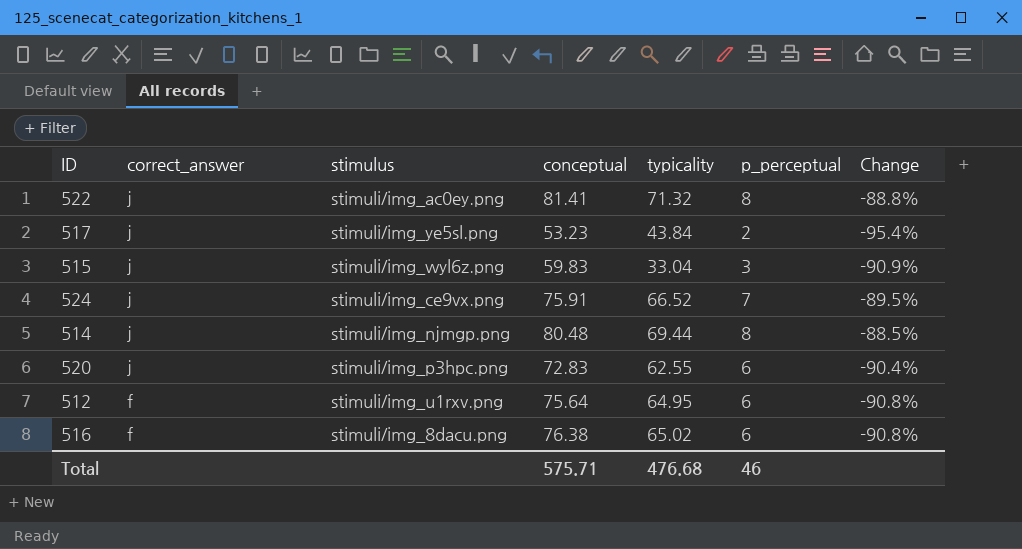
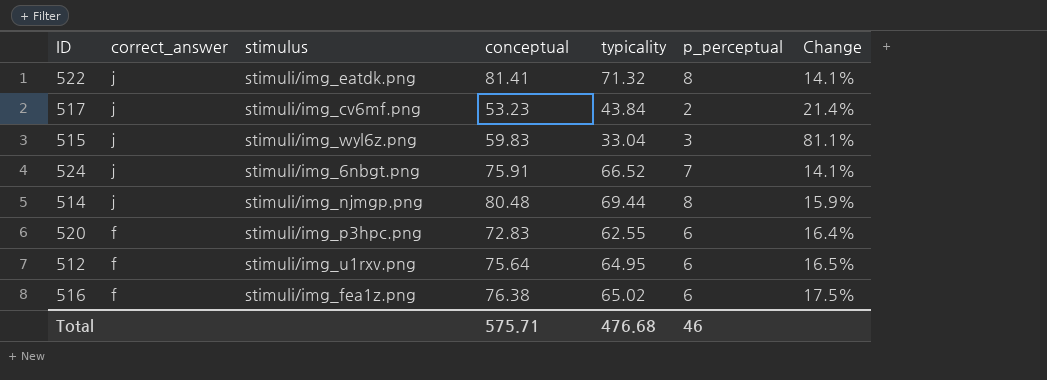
column Change | formula: ([p_perceptual] - [typicality]) / [typicality] -> ([conceptual] - [typicality]) / [typicality]
522 | stimulus: stimuli/img_ac0ey.png -> stimuli/img_eatdk.png
517 | stimulus: stimuli/img_ye5sl.png -> stimuli/img_cv6mf.png
524 | stimulus: stimuli/img_ce9vx.png -> stimuli/img_6nbgt.png
520 | correct_answer: j -> f
516 | stimulus: stimuli/img_8dacu.png -> stimuli/img_fea1z.png

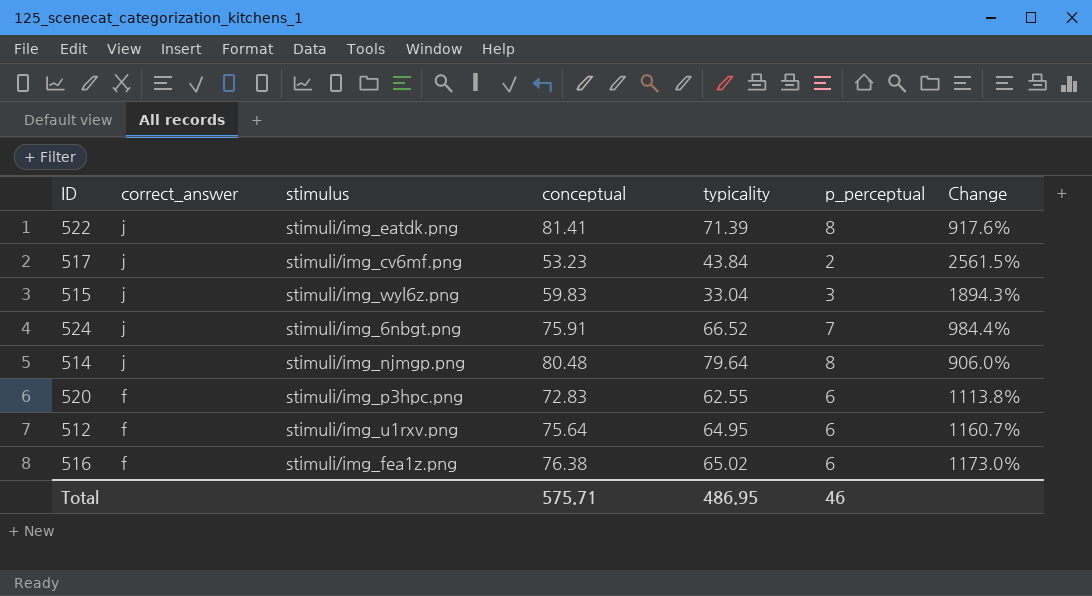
column Change | formula: ([conceptual] - [typicality]) / [typicality] -> ([conceptual] - [p_perceptual]) / [p_perceptual]
522 | typicality: 71.32 -> 71.39
514 | typicality: 69.44 -> 79.64
Total | typicality: 476.68 -> 486.95

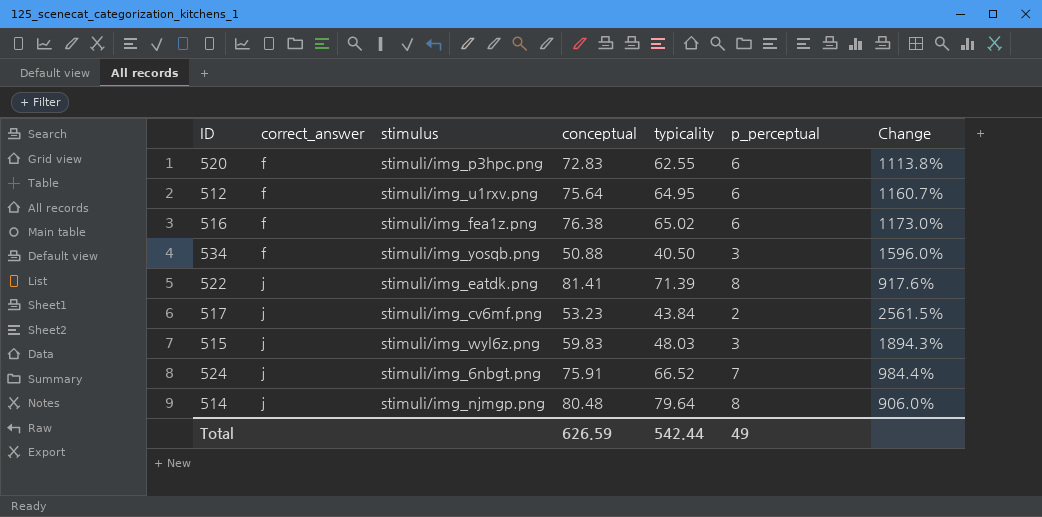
row order: correct_answer descending -> correct_answer ascending
row 534: none -> f | stimuli/img_yosqb.png | 50.88 | 40.50 | 3 | 1596.0%
515 | typicality: 33.04 -> 48.03
Total | conceptual: 575.71 -> 626.59
Total | typicality: 486.95 -> 542.44
Total | p_perceptual: 46 -> 49

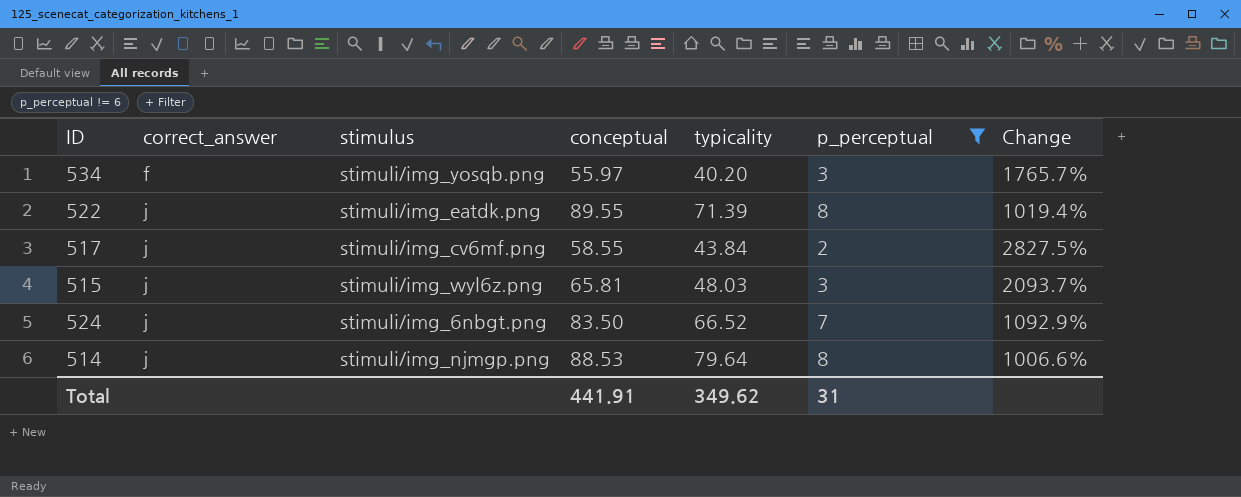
filter: none -> p_perceptual != 6
534 | conceptual: 50.88 -> 55.97
534 | typicality: 40.50 -> 40.20
534 | Change: 1596.0% -> 1765.7%
522 | conceptual: 81.41 -> 89.55
522 | Change: 917.6% -> 1019.4%
517 | conceptual: 53.23 -> 58.55
517 | Change: 2561.5% -> 2827.5%
515 | conceptual: 59.83 -> 65.81
515 | Change: 1894.3% -> 2093.7%
524 | conceptual: 75.91 -> 83.50
524 | Change: 984.4% -> 1092.9%
514 | conceptual: 80.48 -> 88.53
514 | Change: 906.0% -> 1006.6%
Total | conceptual: 626.59 -> 441.91
Total | typicality: 542.44 -> 349.62
Total | p_perceptual: 49 -> 31

